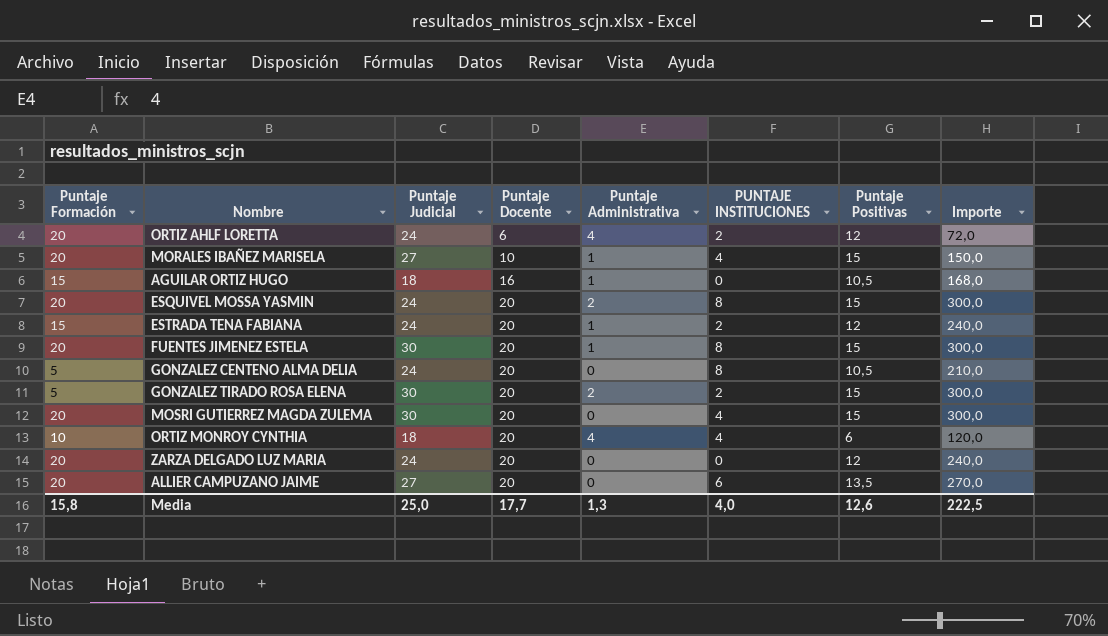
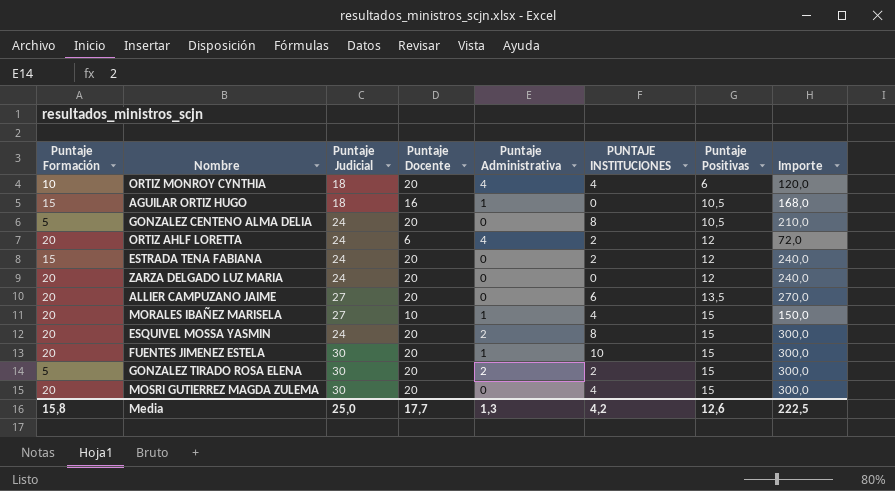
row order: Puntaje Docente ascending -> Puntaje Positivas ascending
ESTRADA TENA FABIANA | Puntaje Administrativa: 1 -> 0
FUENTES JIMENEZ ESTELA | PUNTAJE INSTITUCIONES: 8 -> 10
Media | PUNTAJE INSTITUCIONES: 4,0 -> 4,2

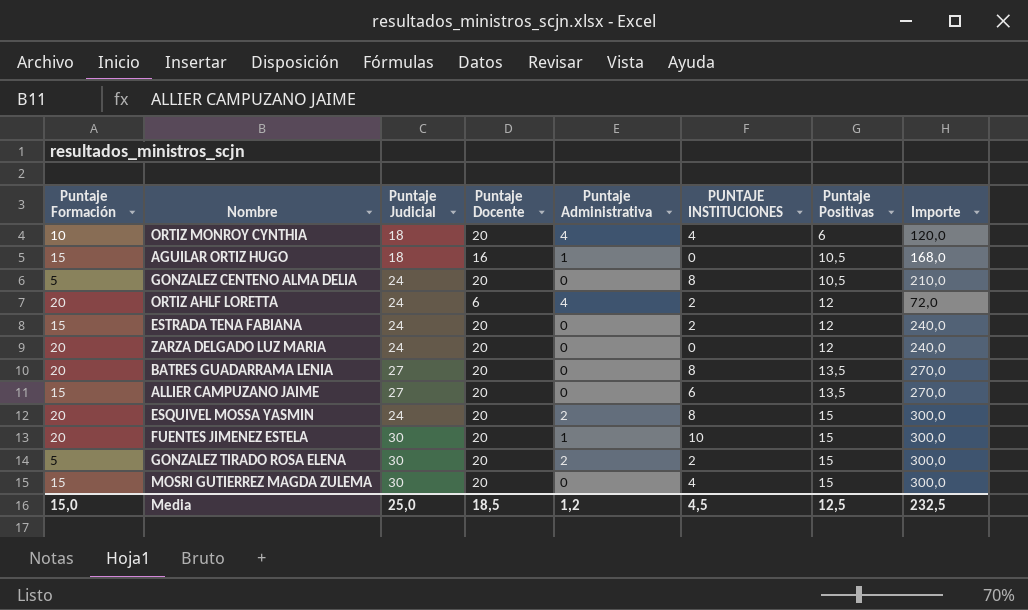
row MORALES IBAÑEZ MARISELA: 20 | 27 | 10 | 1 | 4 | 15 | 150,0 -> none
row BATRES GUADARRAMA LENIA: none -> 20 | 27 | 20 | 0 | 8 | 13,5 | 270,0
ALLIER CAMPUZANO JAIME | Puntaje Formación: 20 -> 15
MOSRI GUTIERREZ MAGDA ZULEMA | Puntaje Formación: 20 -> 15
Media | Puntaje Formación: 15,8 -> 15,0
Media | Puntaje Docente: 17,7 -> 18,5
Media | Puntaje Administrativa: 1,3 -> 1,2
Media | PUNTAJE INSTITUCIONES: 4,2 -> 4,5
Media | Puntaje Positivas: 12,6 -> 12,5
Media | Importe: 222,5 -> 232,5

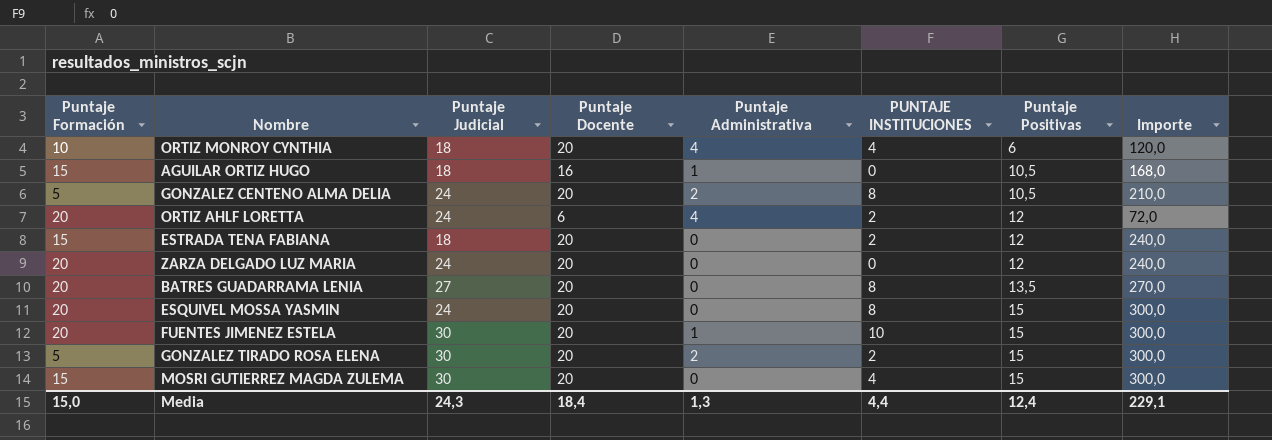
row ALLIER CAMPUZANO JAIME: 15 | 27 | 20 | 0 | 6 | 13,5 | 270,0 -> none
GONZALEZ CENTENO ALMA DELIA | Puntaje Administrativa: 0 -> 2
ESTRADA TENA FABIANA | Puntaje Judicial: 24 -> 18
ESQUIVEL MOSSA YASMIN | Puntaje Administrativa: 2 -> 0
Media | Puntaje Judicial: 25,0 -> 24,3
Media | Puntaje Docente: 18,5 -> 18,4
Media | Puntaje Administrativa: 1,2 -> 1,3
Media | PUNTAJE INSTITUCIONES: 4,5 -> 4,4
Media | Puntaje Positivas: 12,5 -> 12,4
Media | Importe: 232,5 -> 229,1

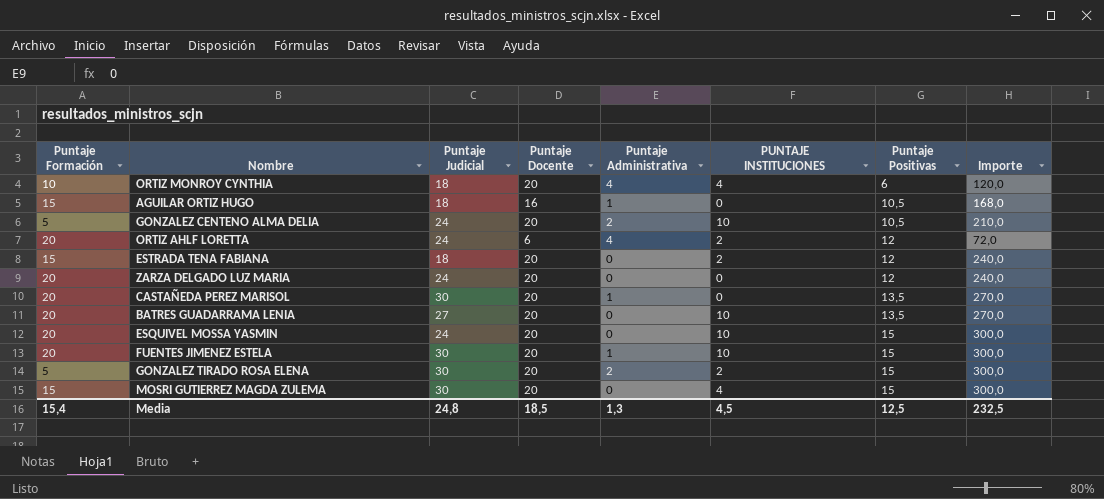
GONZALEZ CENTENO ALMA DELIA | PUNTAJE INSTITUCIONES: 8 -> 10
row CASTAÑEDA PEREZ MARISOL: none -> 20 | 30 | 20 | 1 | 0 | 13,5 | 270,0
BATRES GUADARRAMA LENIA | PUNTAJE INSTITUCIONES: 8 -> 10
ESQUIVEL MOSSA YASMIN | PUNTAJE INSTITUCIONES: 8 -> 10
Media | Puntaje Formación: 15,0 -> 15,4
Media | Puntaje Judicial: 24,3 -> 24,8
Media | Puntaje Docente: 18,4 -> 18,5
Media | PUNTAJE INSTITUCIONES: 4,4 -> 4,5
Media | Puntaje Positivas: 12,4 -> 12,5
Media | Importe: 229,1 -> 232,5

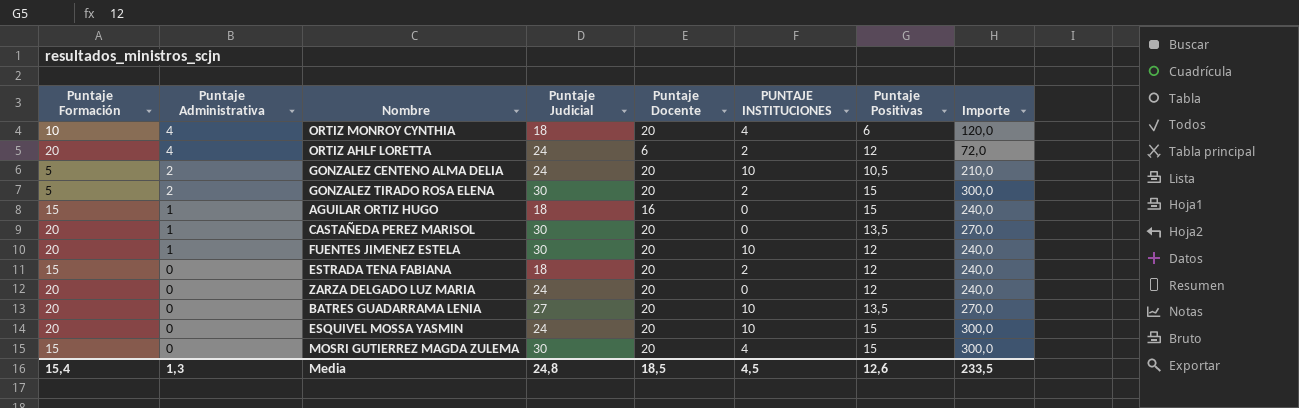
row order: Puntaje Positivas ascending -> Puntaje Administrativa descending
column Puntaje Administrativa | position: 5 -> 2
AGUILAR ORTIZ HUGO | Puntaje Positivas: 10,5 -> 15
AGUILAR ORTIZ HUGO | Importe: 168,0 -> 240,0
FUENTES JIMENEZ ESTELA | Puntaje Positivas: 15 -> 12
FUENTES JIMENEZ ESTELA | Importe: 300,0 -> 240,0
Media | Puntaje Positivas: 12,5 -> 12,6
Media | Importe: 232,5 -> 233,5

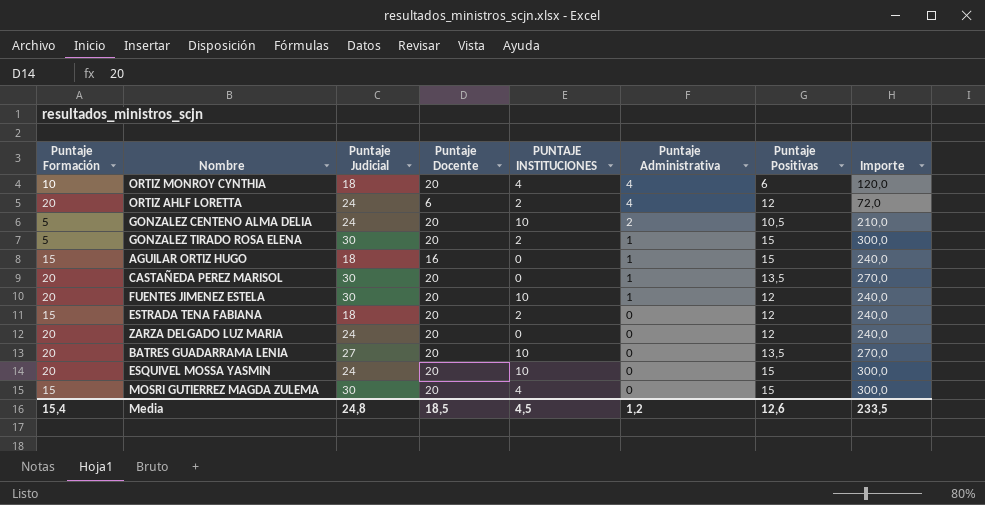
column Puntaje Administrativa | position: 2 -> 6
GONZALEZ TIRADO ROSA ELENA | Puntaje Administrativa: 2 -> 1
Media | Puntaje Administrativa: 1,3 -> 1,2

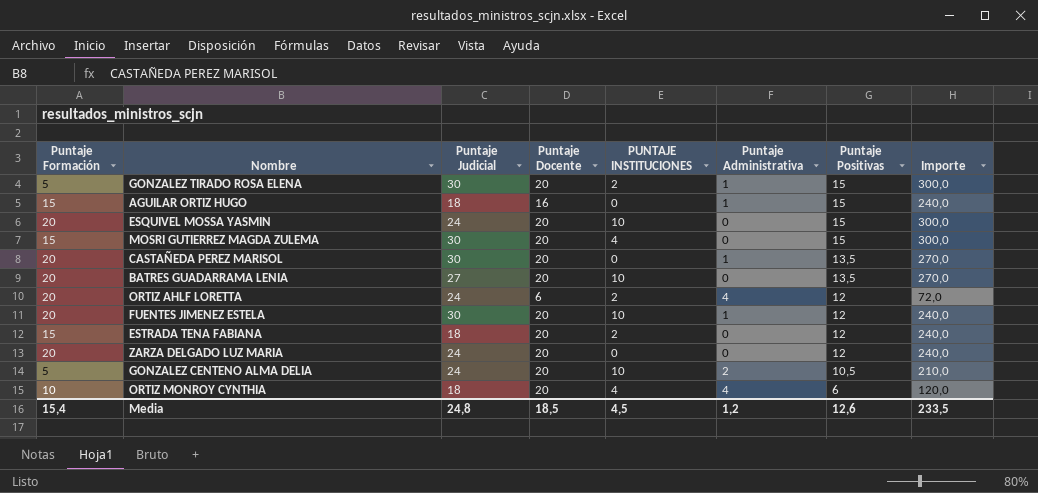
row order: Puntaje Administrativa descending -> Puntaje Positivas descending

